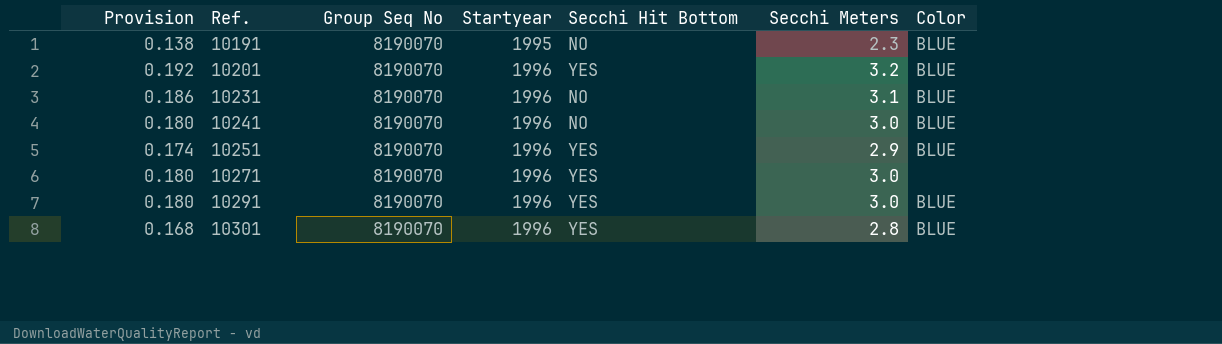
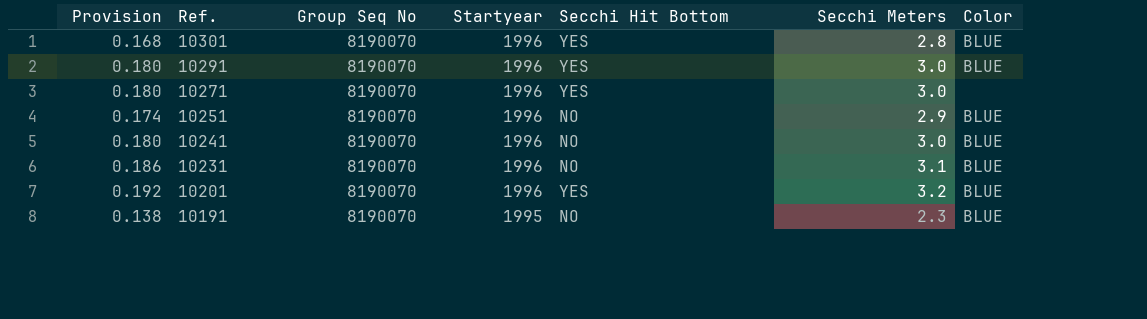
row order: Ref. ascending -> Ref. descending
10251 | Secchi Hit Bottom: YES -> NO

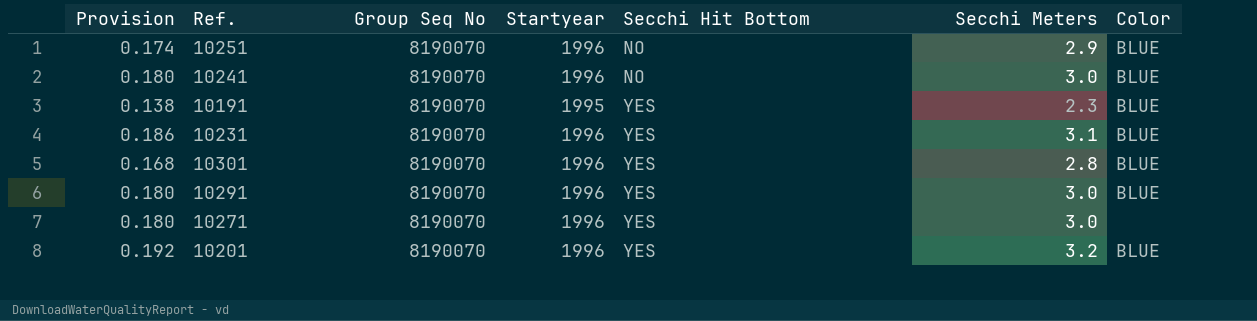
row order: Ref. descending -> Secchi Hit Bottom ascending
10191 | Secchi Hit Bottom: NO -> YES
10231 | Secchi Hit Bottom: NO -> YES

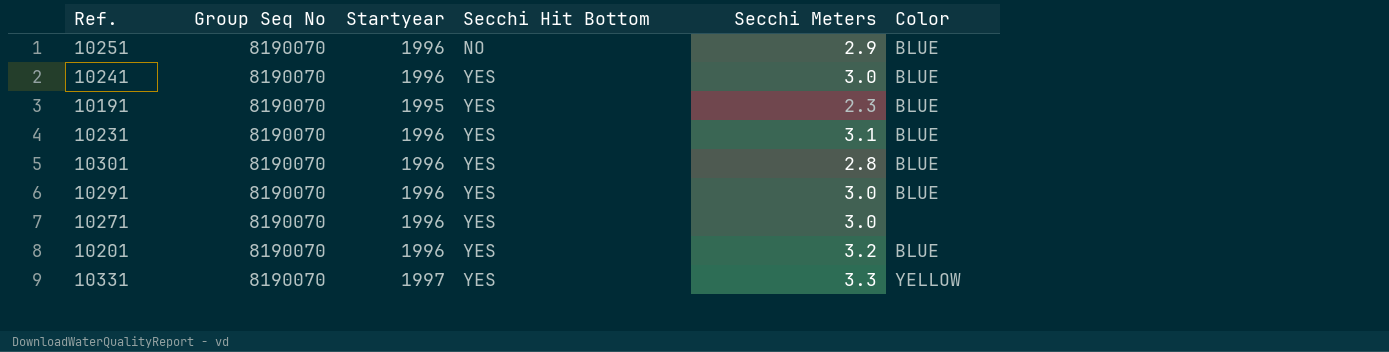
column Provision | formula: [Secchi Meters] * 0.06 -> none
10241 | Secchi Hit Bottom: NO -> YES
row 10331: none -> 8190070 | 1997 | YES | 3.3 | YELLOW

